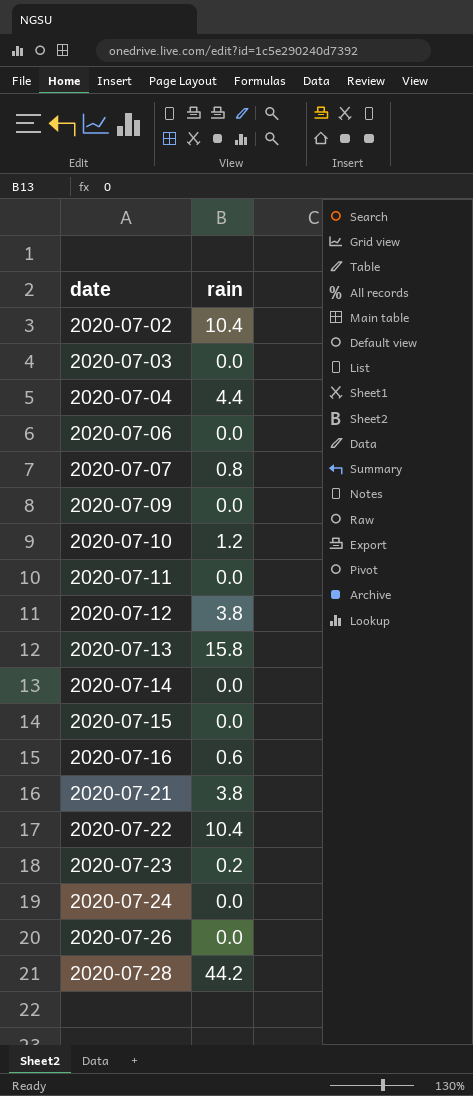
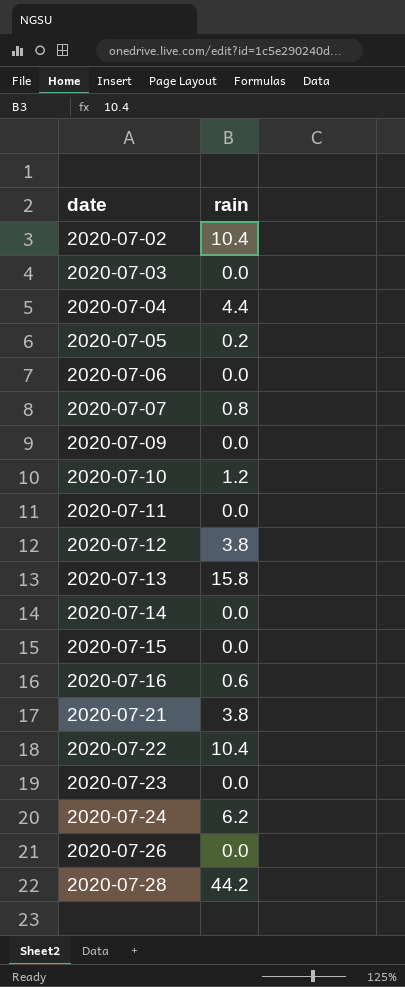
row 2020-07-05: none -> 0.2
2020-07-23 | rain: 0.2 -> 0.0
2020-07-24 | rain: 0.0 -> 6.2

